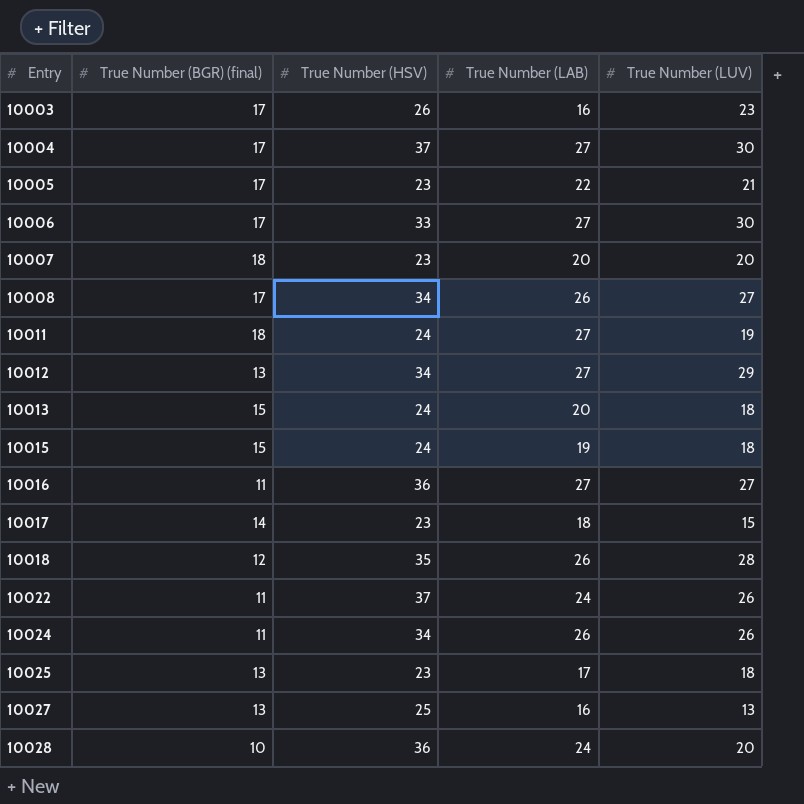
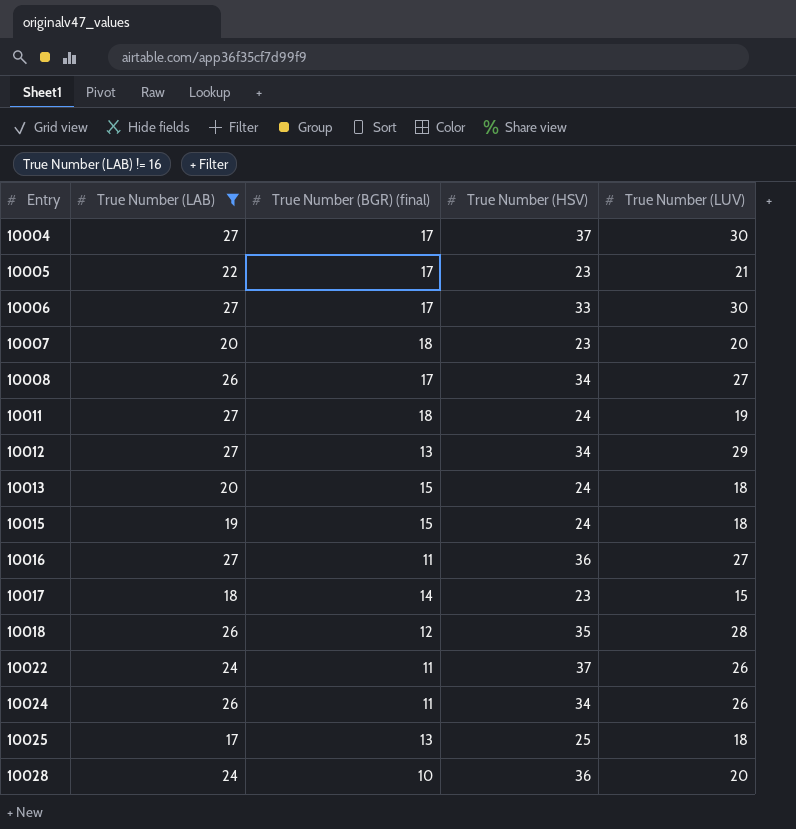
filter: none -> True Number (LAB) != 16
column True Number (LAB) | position: 4 -> 2
10025 | True Number (HSV): 23 -> 25

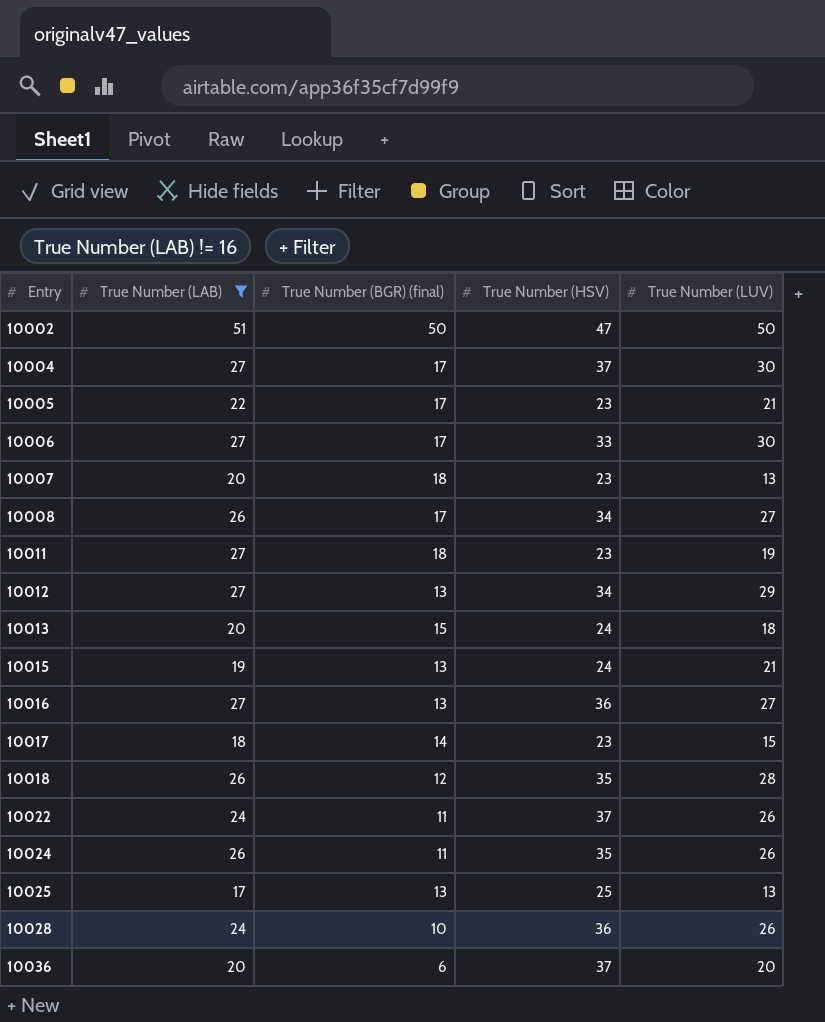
row 10002: none -> 51 | 50 | 47 | 50
10007 | True Number (LUV): 20 -> 13
10011 | True Number (HSV): 24 -> 23
10015 | True Number (BGR) (final): 15 -> 13
10015 | True Number (LUV): 18 -> 21
10016 | True Number (BGR) (final): 11 -> 13
10024 | True Number (HSV): 34 -> 35
10025 | True Number (LUV): 18 -> 13
10028 | True Number (LUV): 20 -> 26
row 10036: none -> 20 | 6 | 37 | 20

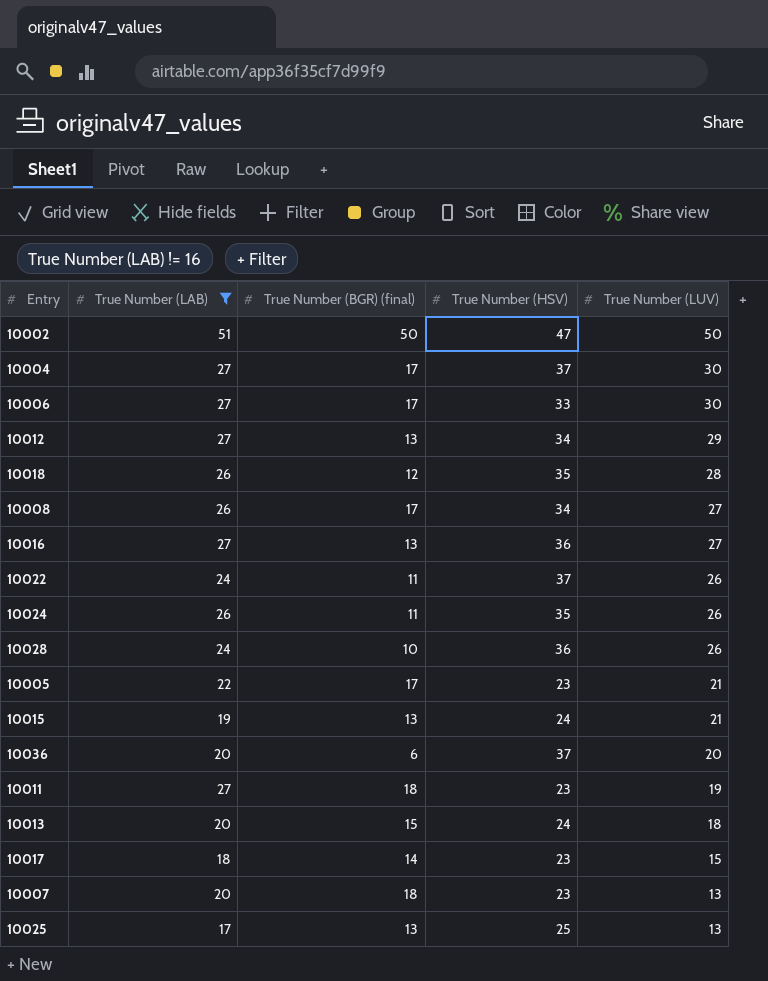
row order: Entry ascending -> True Number (LUV) descending

